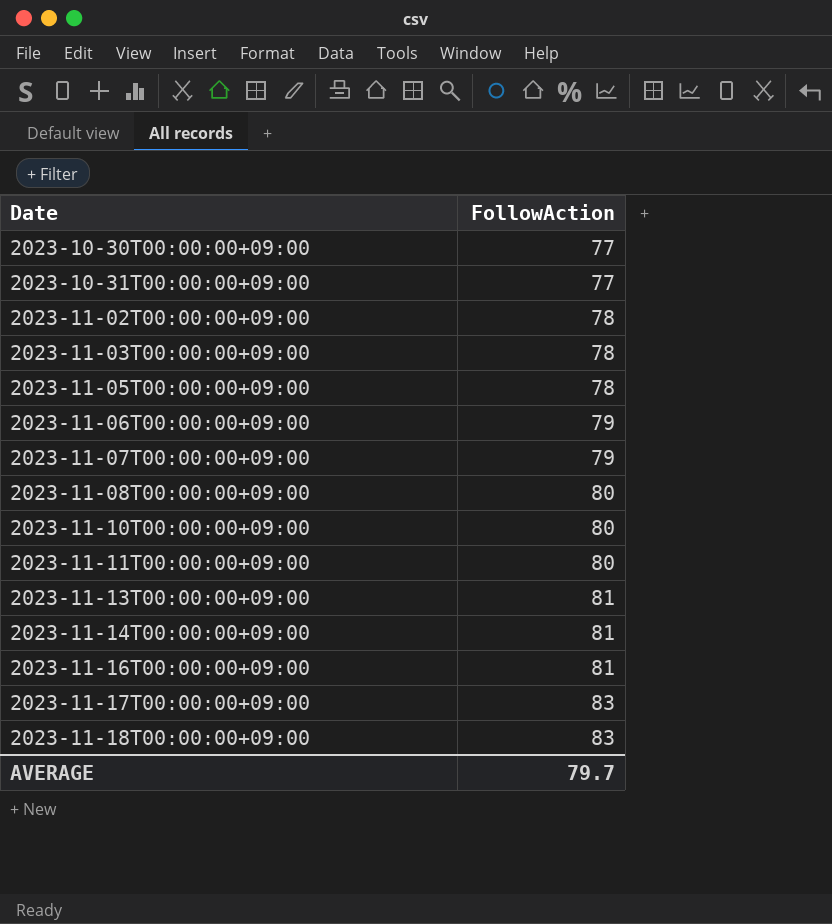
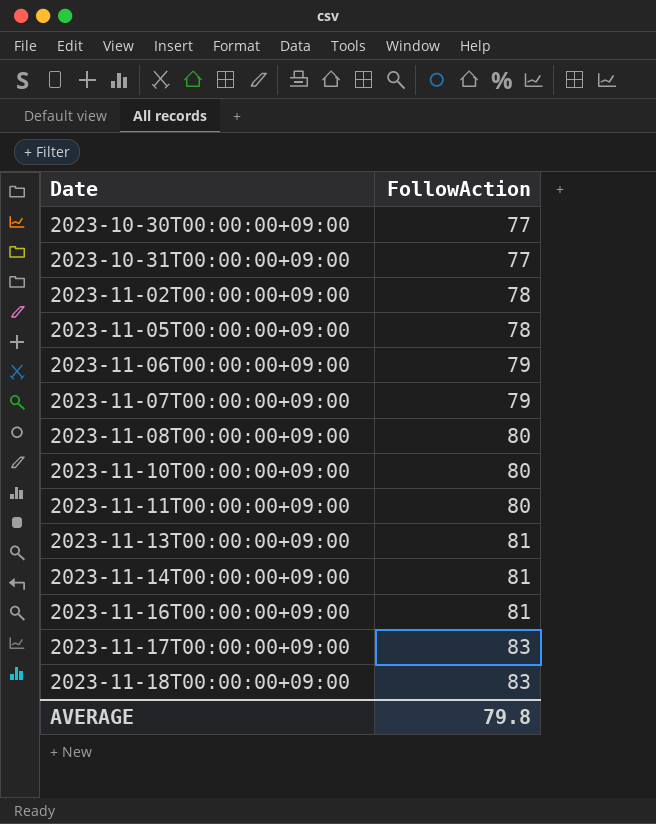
row 2023-11-03T00:00:00+09:00: 78 -> none
AVERAGE | FollowAction: 79.7 -> 79.8

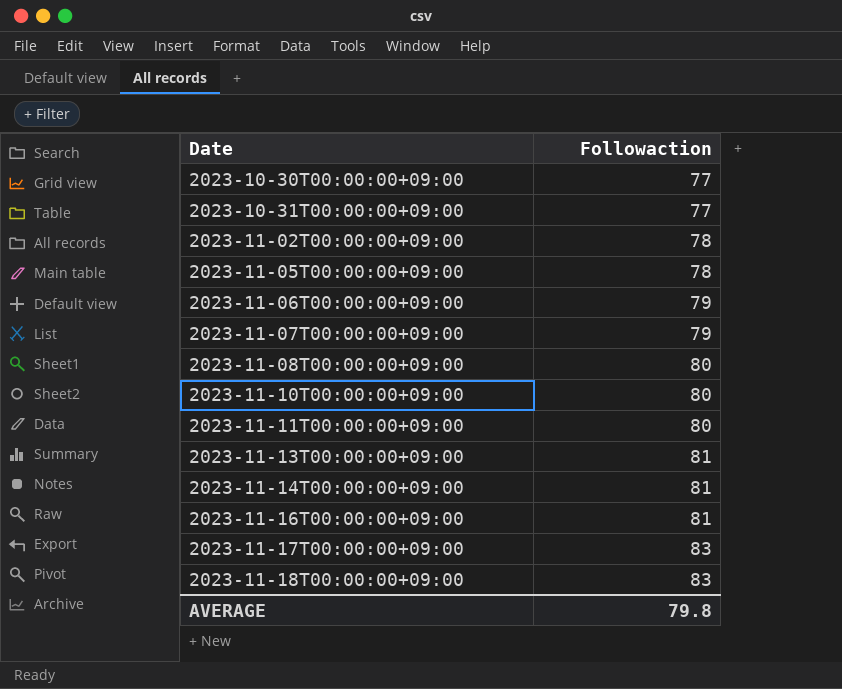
column name: FollowAction -> Followaction

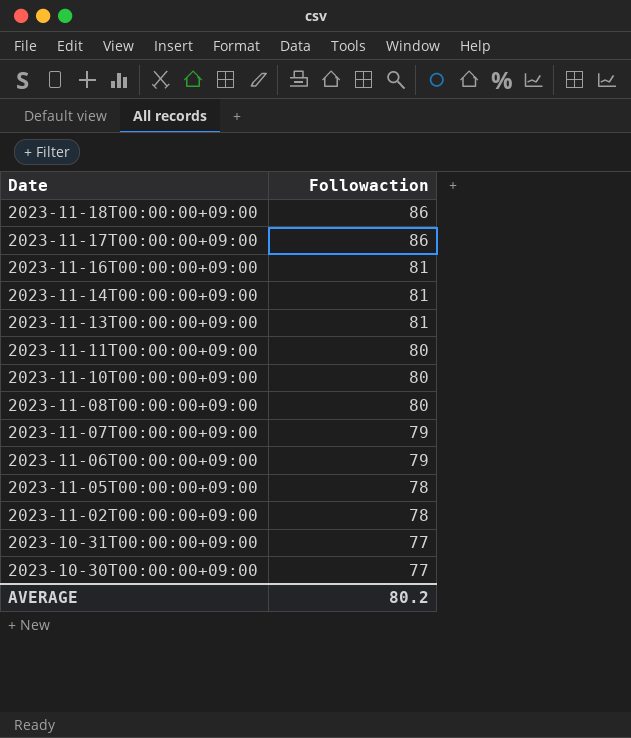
row order: Date ascending -> Date descending
2023-11-18T00:00:00+09:00 | Followaction: 83 -> 86
2023-11-17T00:00:00+09:00 | Followaction: 83 -> 86
AVERAGE | Followaction: 79.8 -> 80.2

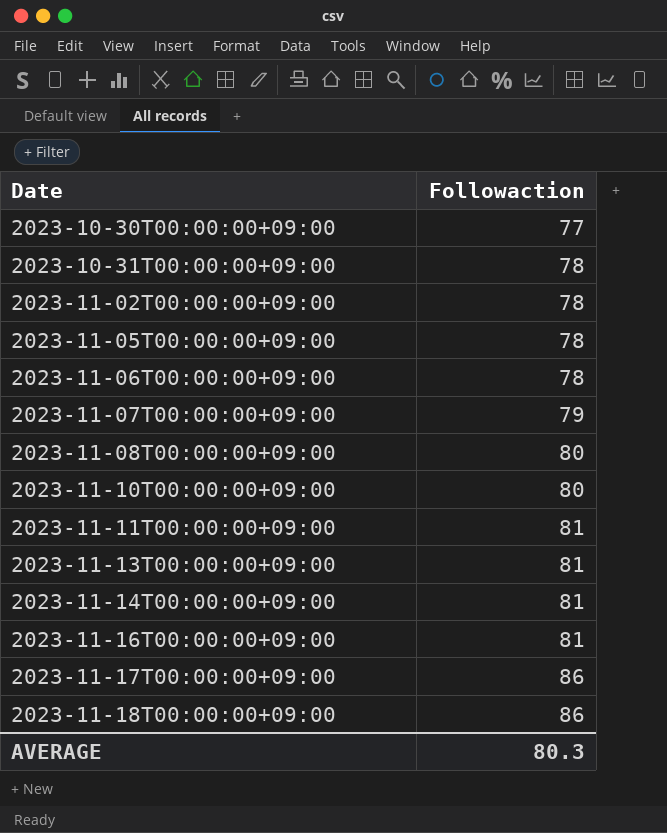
row order: Date descending -> Date ascending
2023-10-31T00:00:00+09:00 | Followaction: 77 -> 78
2023-11-06T00:00:00+09:00 | Followaction: 79 -> 78
2023-11-11T00:00:00+09:00 | Followaction: 80 -> 81
AVERAGE | Followaction: 80.2 -> 80.3

